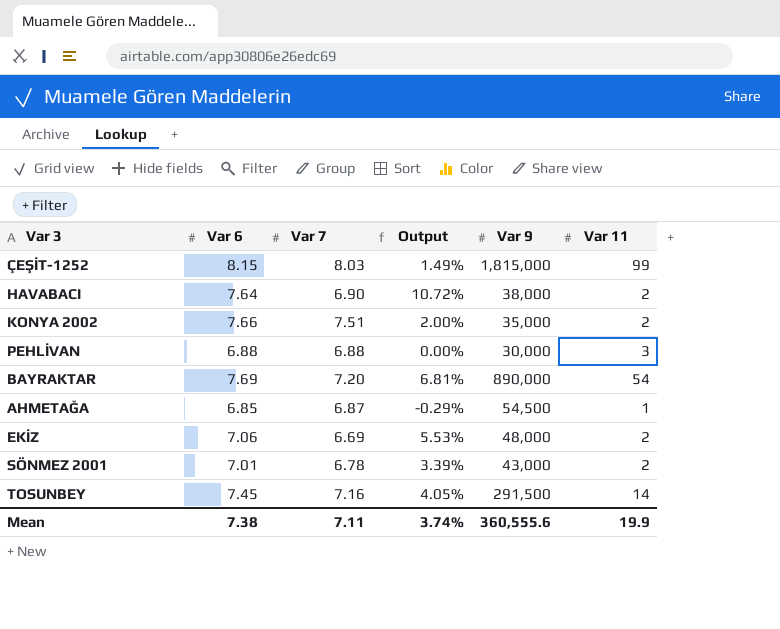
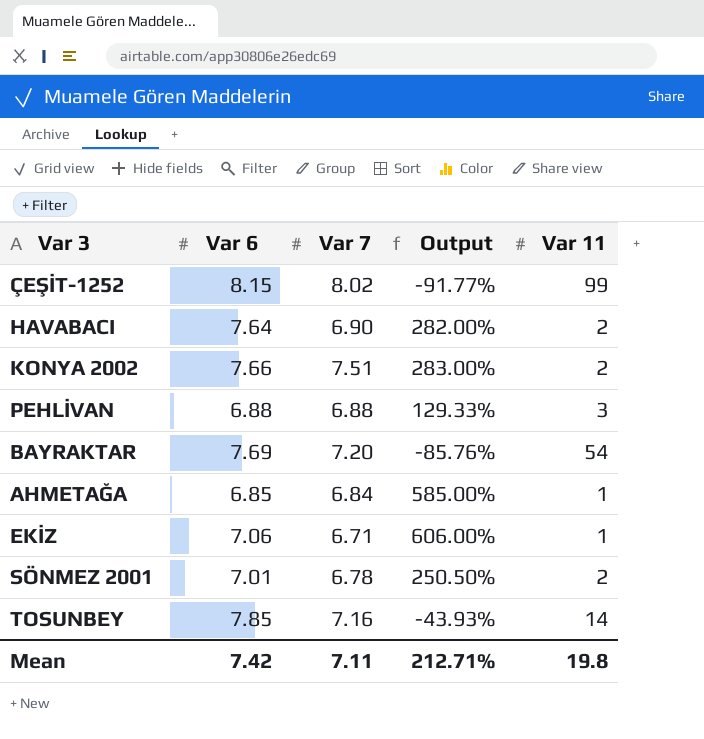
column Var 9 | position: 5 -> none
column Output | formula: ([Var 6] - [Var 7]) / [Var 7] -> ([Var 6] - [Var 11]) / [Var 11]
ÇEŞİT-1252 | Var 7: 8.03 -> 8.02
AHMETAĞA | Var 7: 6.87 -> 6.84
EKİZ | Var 7: 6.69 -> 6.71
EKİZ | Var 11: 2 -> 1
TOSUNBEY | Var 6: 7.45 -> 7.85
Mean | Var 6: 7.38 -> 7.42
Mean | Output: 3.74% -> 212.71%
Mean | Var 11: 19.9 -> 19.8

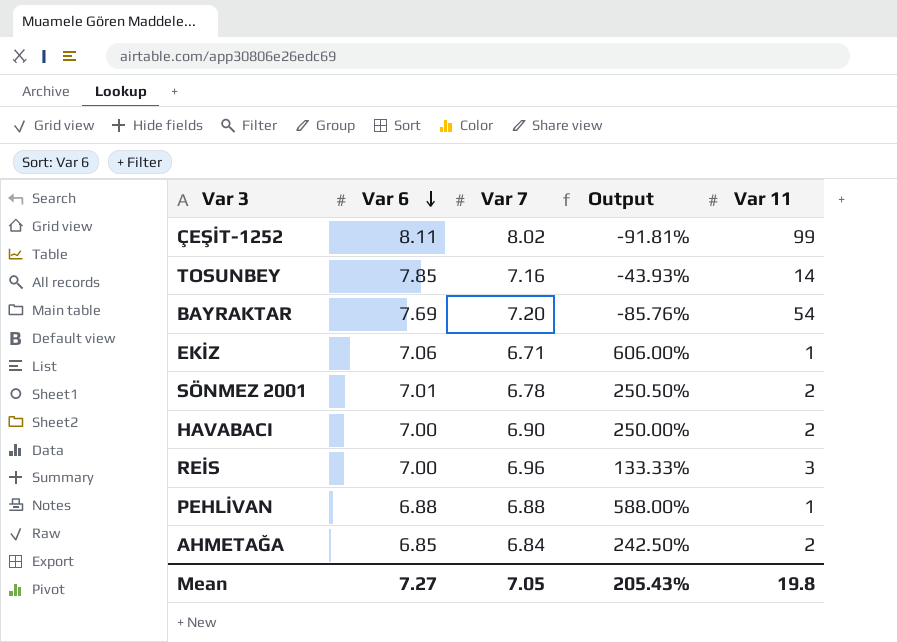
row order: none -> Var 6 descending
row KONYA 2002: 7.66 | 7.51 | 283.00% | 2 -> none
ÇEŞİT-1252 | Var 6: 8.15 -> 8.11
ÇEŞİT-1252 | Output: -91.77% -> -91.81%
HAVABACI | Var 6: 7.64 -> 7.00
HAVABACI | Output: 282.00% -> 250.00%
row REİS: none -> 7.00 | 6.96 | 133.33% | 3
PEHLİVAN | Output: 129.33% -> 588.00%
PEHLİVAN | Var 11: 3 -> 1
AHMETAĞA | Output: 585.00% -> 242.50%
AHMETAĞA | Var 11: 1 -> 2
Mean | Var 6: 7.42 -> 7.27
Mean | Var 7: 7.11 -> 7.05
Mean | Output: 212.71% -> 205.43%

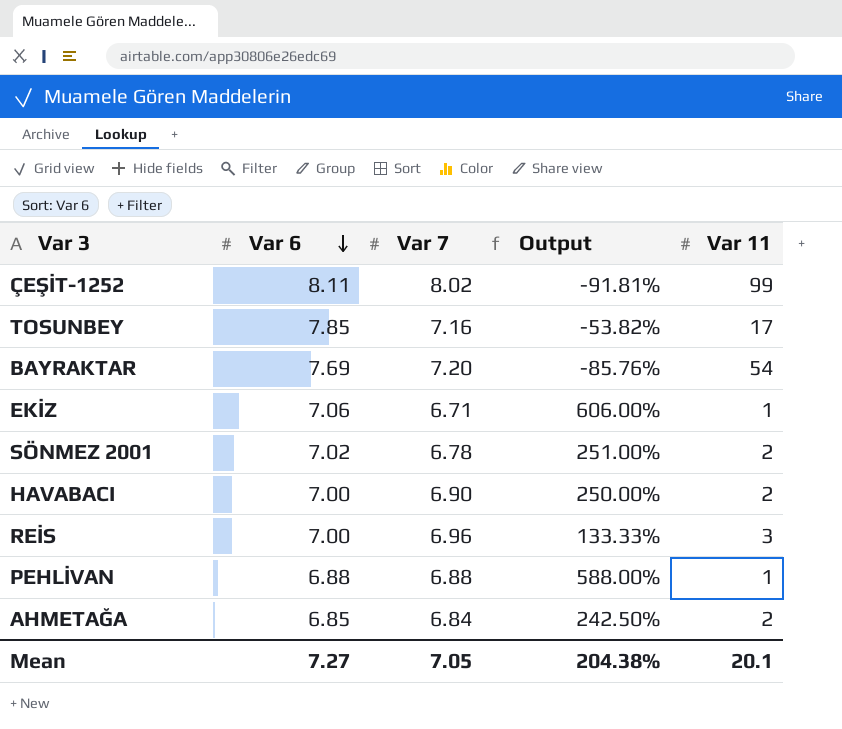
TOSUNBEY | Output: -43.93% -> -53.82%
TOSUNBEY | Var 11: 14 -> 17
SÖNMEZ 2001 | Var 6: 7.01 -> 7.02
SÖNMEZ 2001 | Output: 250.50% -> 251.00%
Mean | Output: 205.43% -> 204.38%
Mean | Var 11: 19.8 -> 20.1

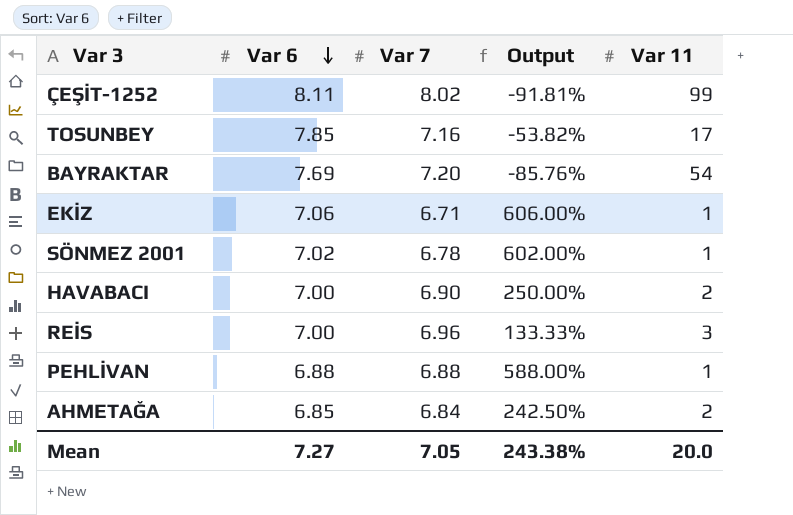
SÖNMEZ 2001 | Output: 251.00% -> 602.00%
SÖNMEZ 2001 | Var 11: 2 -> 1
Mean | Output: 204.38% -> 243.38%
Mean | Var 11: 20.1 -> 20.0

